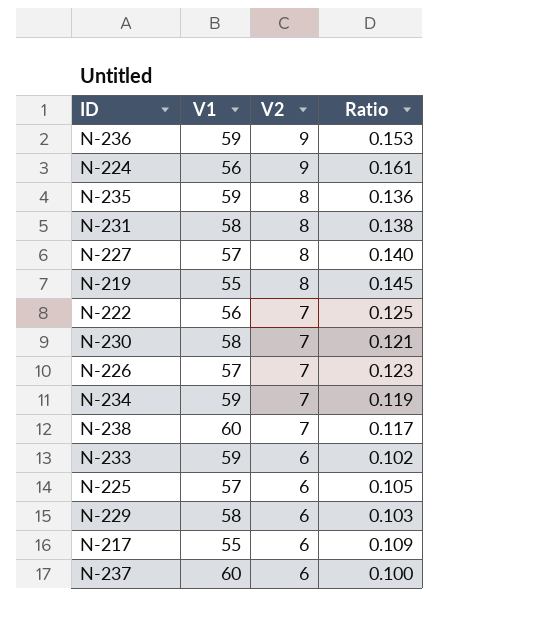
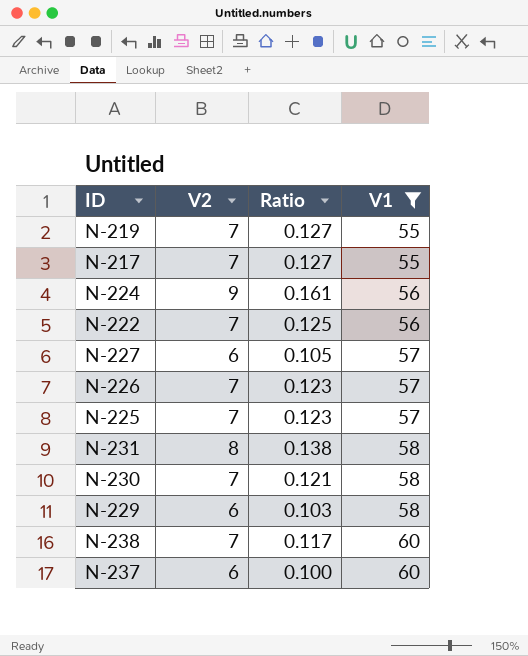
filter: none -> V1 != 59
row order: V2 descending -> V1 ascending
column V1 | position: 2 -> 4
N-219 | V2: 8 -> 7
N-219 | Ratio: 0.145 -> 0.127
N-217 | V2: 6 -> 7
N-217 | Ratio: 0.109 -> 0.127
N-227 | V2: 8 -> 6
N-227 | Ratio: 0.140 -> 0.105
N-225 | V2: 6 -> 7
N-225 | Ratio: 0.105 -> 0.123

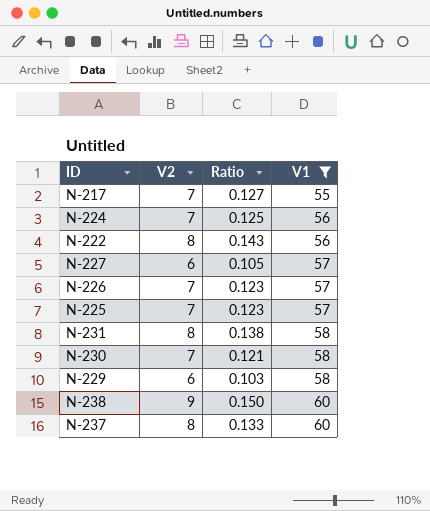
row N-219: 7 | 0.127 | 55 -> none
N-224 | V2: 9 -> 7
N-224 | Ratio: 0.161 -> 0.125
N-222 | V2: 7 -> 8
N-222 | Ratio: 0.125 -> 0.143
N-238 | V2: 7 -> 9
N-238 | Ratio: 0.117 -> 0.150
N-237 | V2: 6 -> 8
N-237 | Ratio: 0.100 -> 0.133

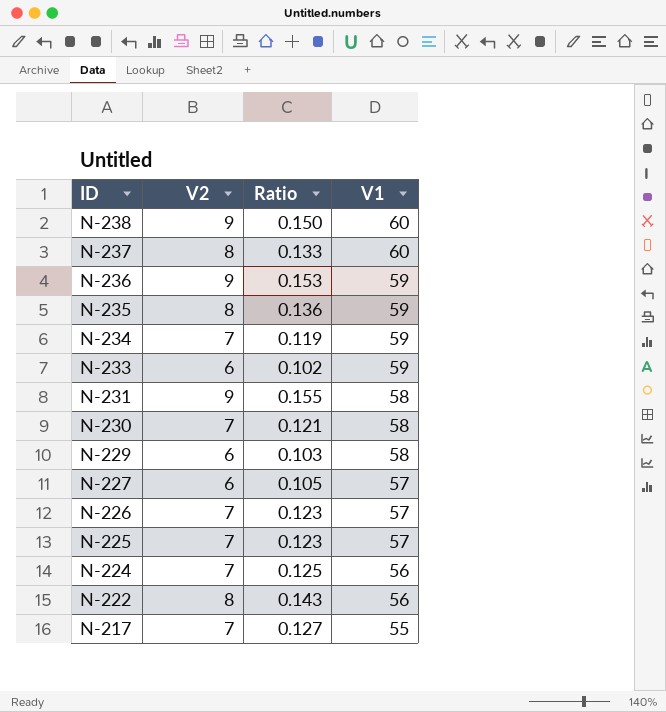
filter: V1 != 59 -> none
row order: V1 ascending -> ID descending
N-231 | V2: 8 -> 9
N-231 | Ratio: 0.138 -> 0.155

